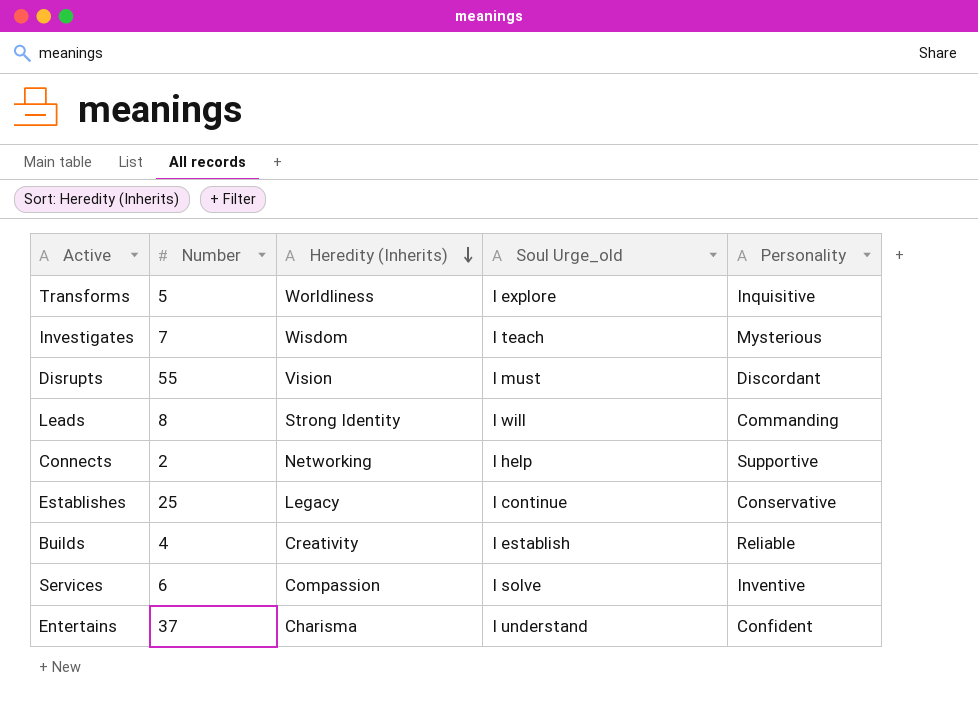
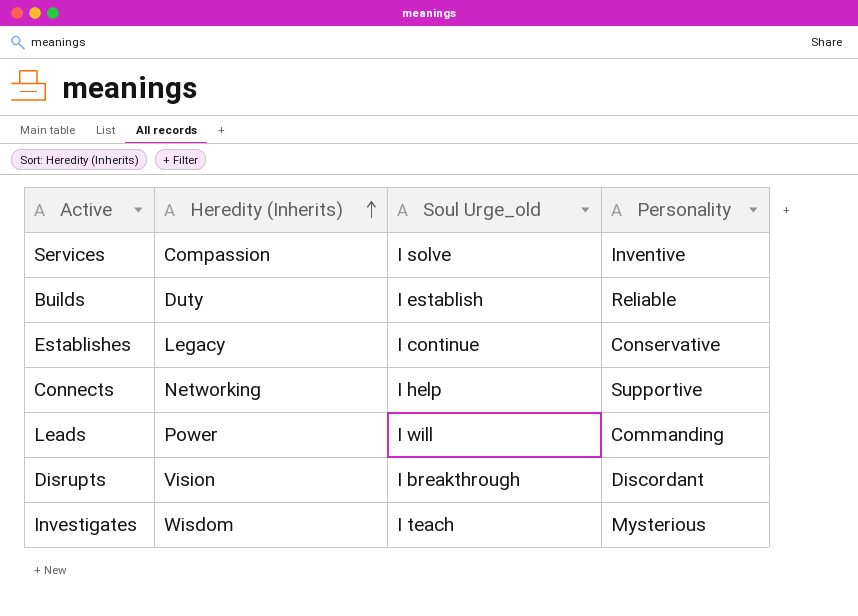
row order: Heredity (Inherits) descending -> Heredity (Inherits) ascending
column Number | position: 2 -> none
row Transforms: 5 | Worldliness | I explore | Inquisitive -> none
row Entertains: 37 | Charisma | I understand | Confident -> none
Builds | Heredity (Inherits): Creativity -> Duty
Leads | Heredity (Inherits): Strong Identity -> Power
Disrupts | Soul Urge_old: I must -> I breakthrough

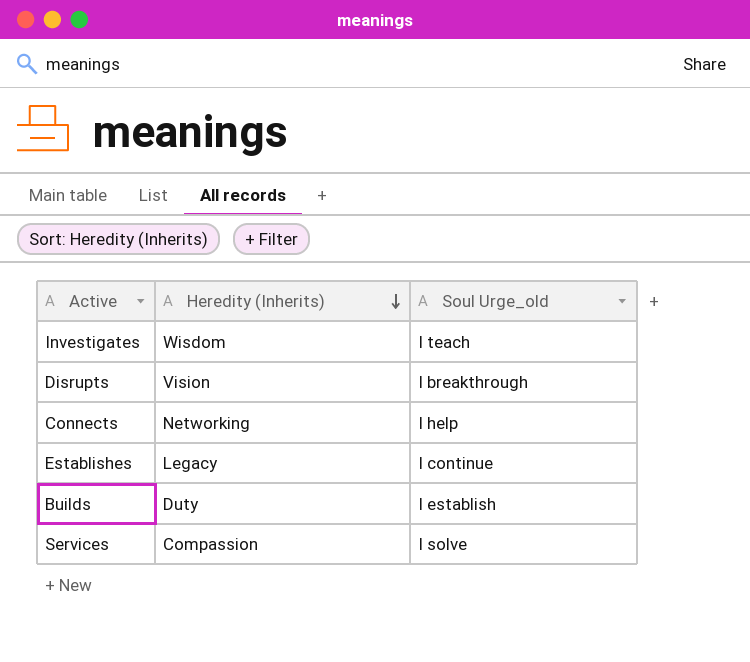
row order: Heredity (Inherits) ascending -> Heredity (Inherits) descending
column Personality | position: 4 -> none
row Leads: Power | I will | Commanding -> none

